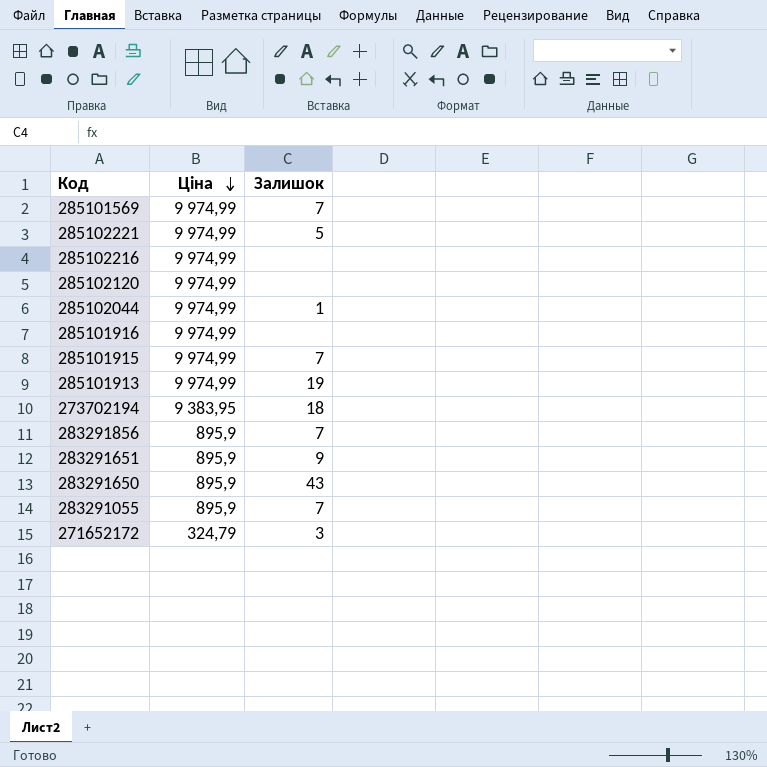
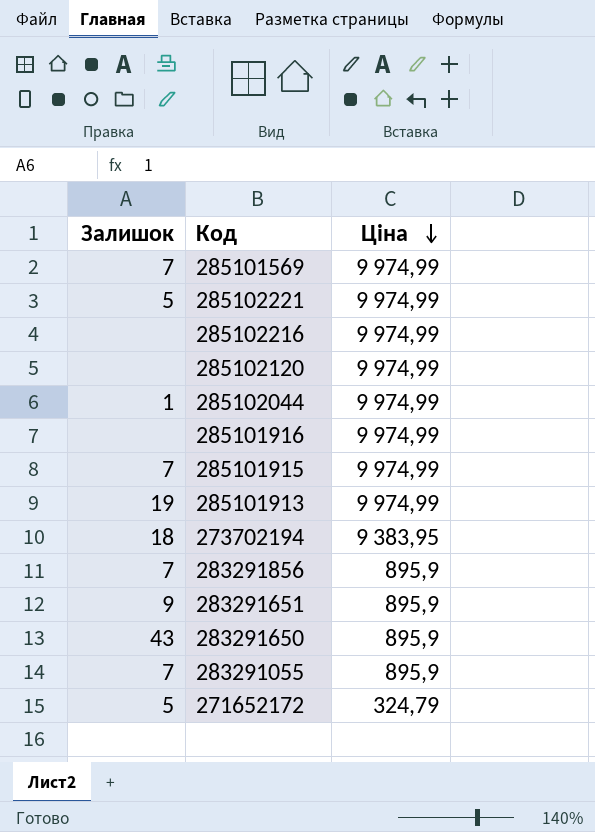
column Залишок | position: 3 -> 1
271652172 | Залишок: 3 -> 5

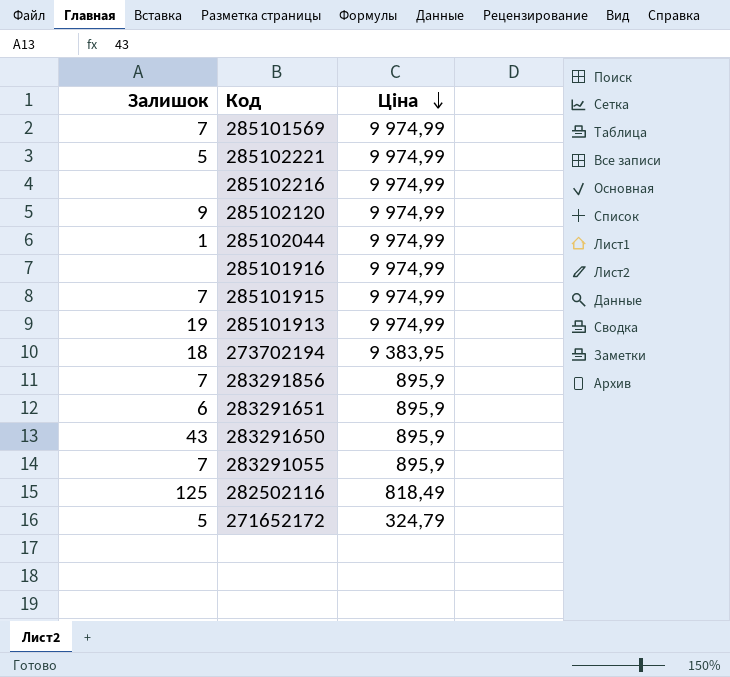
285102120 | Залишок: none -> 9
283291651 | Залишок: 9 -> 6
row 282502116: none -> 125 | 818,49

